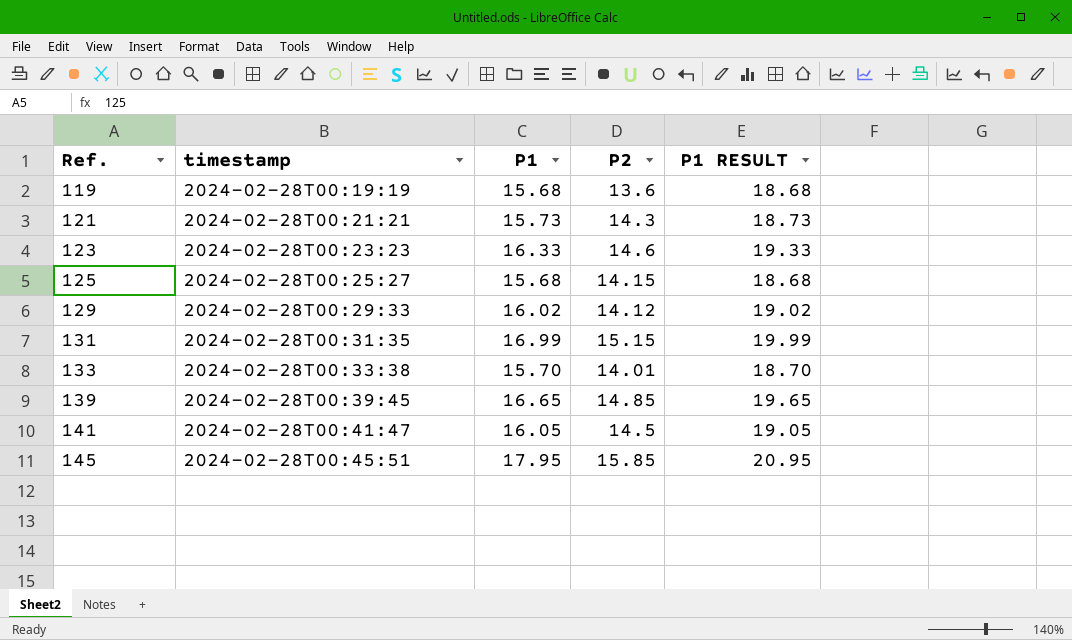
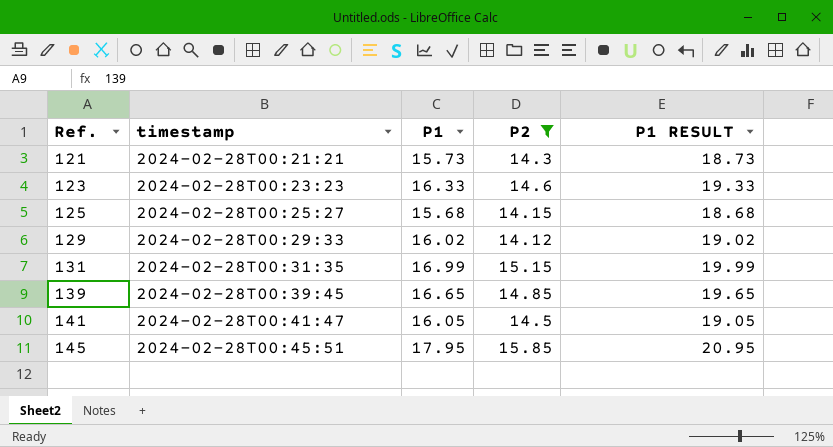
filter: none -> P2 >= 14.12

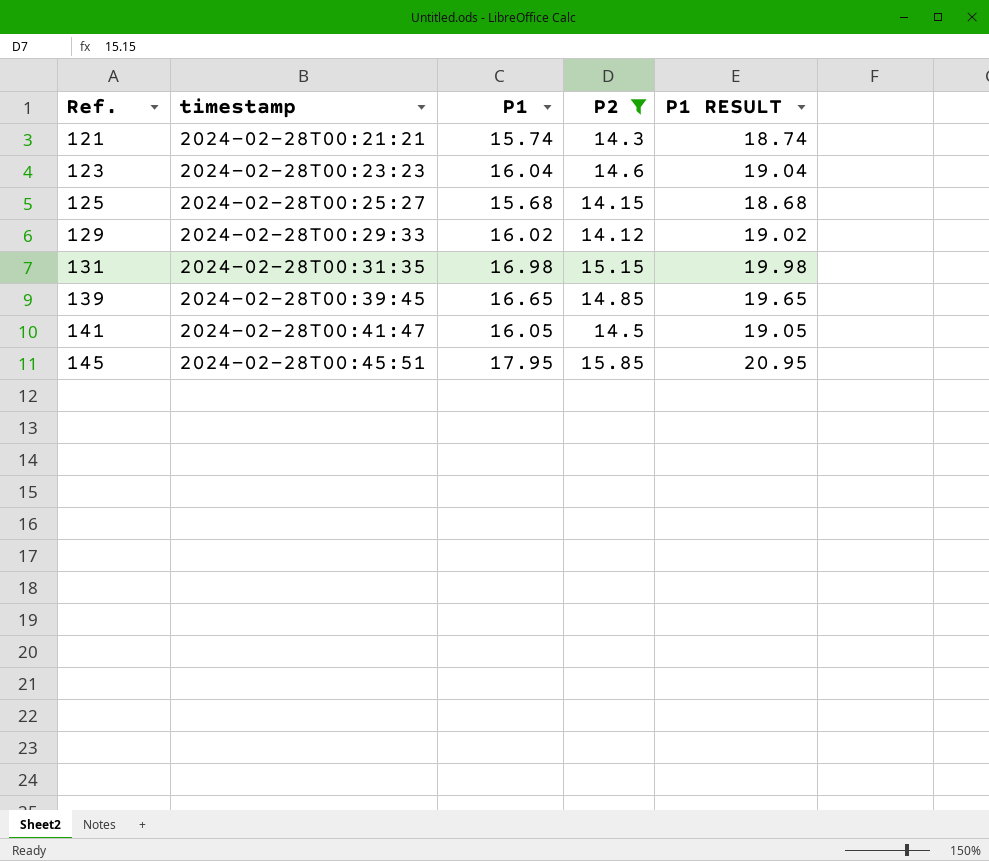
121 | P1: 15.73 -> 15.74
121 | P1 RESULT: 18.73 -> 18.74
123 | P1: 16.33 -> 16.04
123 | P1 RESULT: 19.33 -> 19.04
131 | P1: 16.99 -> 16.98
131 | P1 RESULT: 19.99 -> 19.98

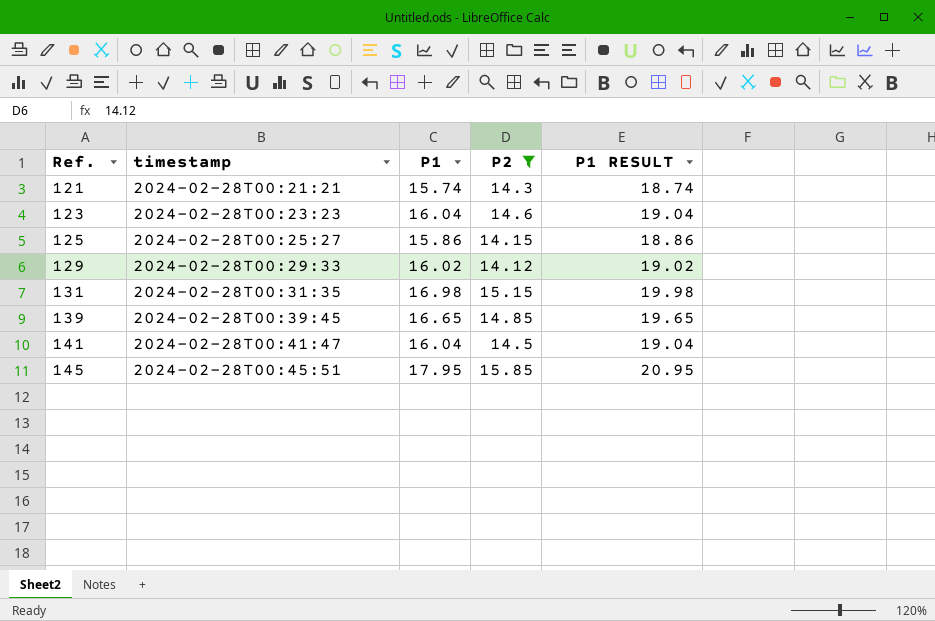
125 | P1: 15.68 -> 15.86
125 | P1 RESULT: 18.68 -> 18.86
141 | P1: 16.05 -> 16.04
141 | P1 RESULT: 19.05 -> 19.04

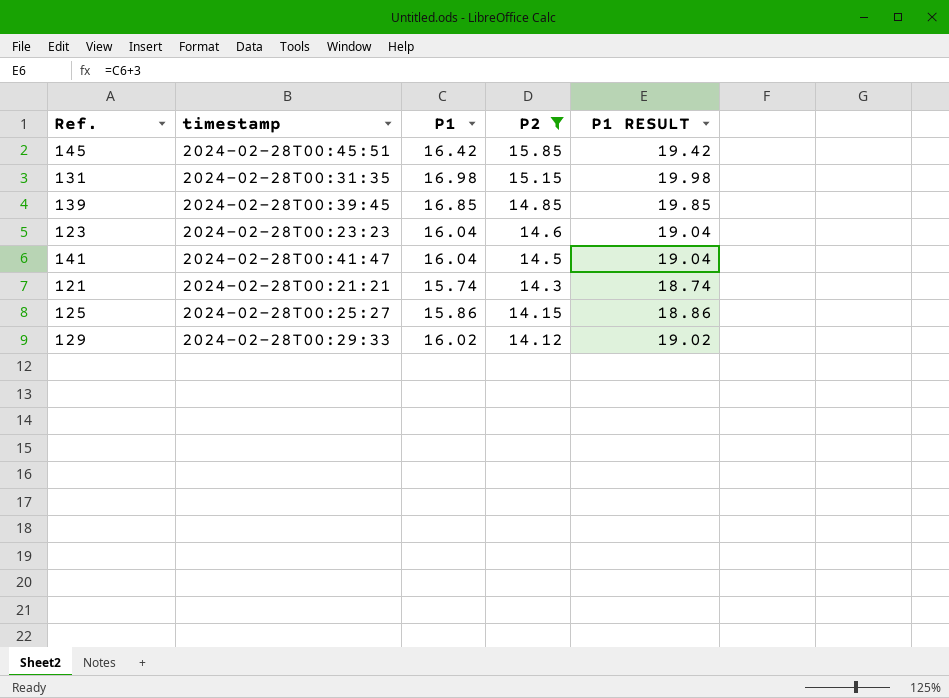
row order: Ref. ascending -> P2 descending
145 | P1: 17.95 -> 16.42
145 | P1 RESULT: 20.95 -> 19.42
139 | P1: 16.65 -> 16.85
139 | P1 RESULT: 19.65 -> 19.85

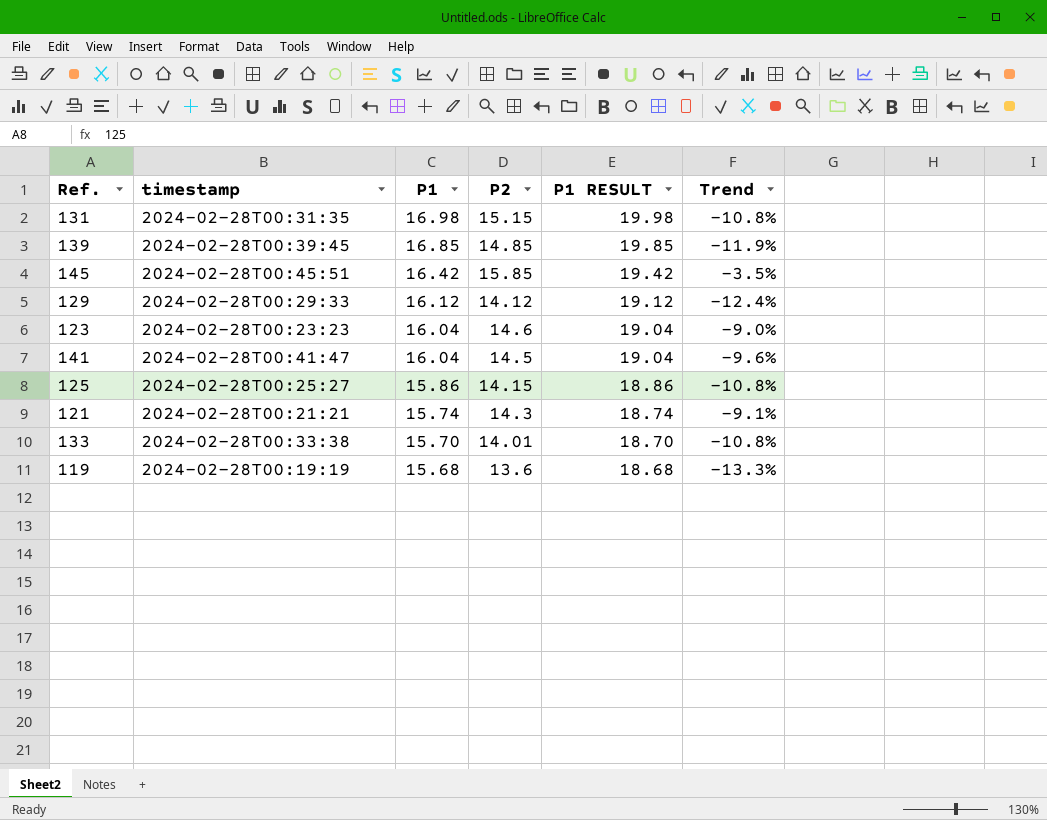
filter: P2 >= 14.12 -> none
row order: P2 descending -> P1 descending
column Trend | formula: none -> ([P2] - [P1]) / [P1]
129 | P1: 16.02 -> 16.12
129 | P1 RESULT: 19.02 -> 19.12

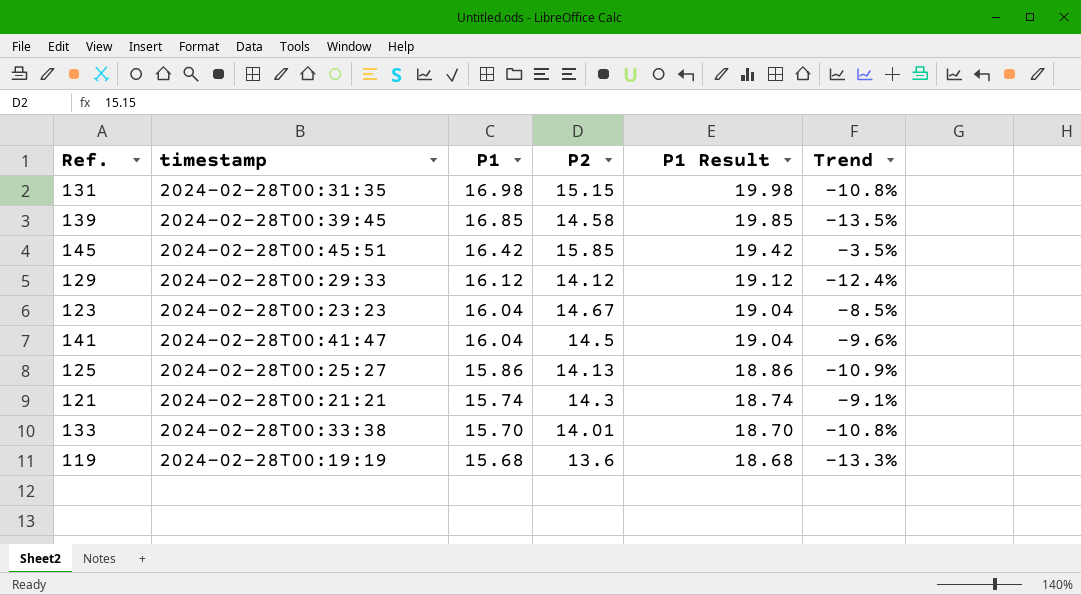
column name: P1 RESULT -> P1 Result
139 | P2: 14.85 -> 14.58
139 | Trend: -11.9% -> -13.5%
123 | P2: 14.6 -> 14.67
123 | Trend: -9.0% -> -8.5%
125 | P2: 14.15 -> 14.13
125 | Trend: -10.8% -> -10.9%

